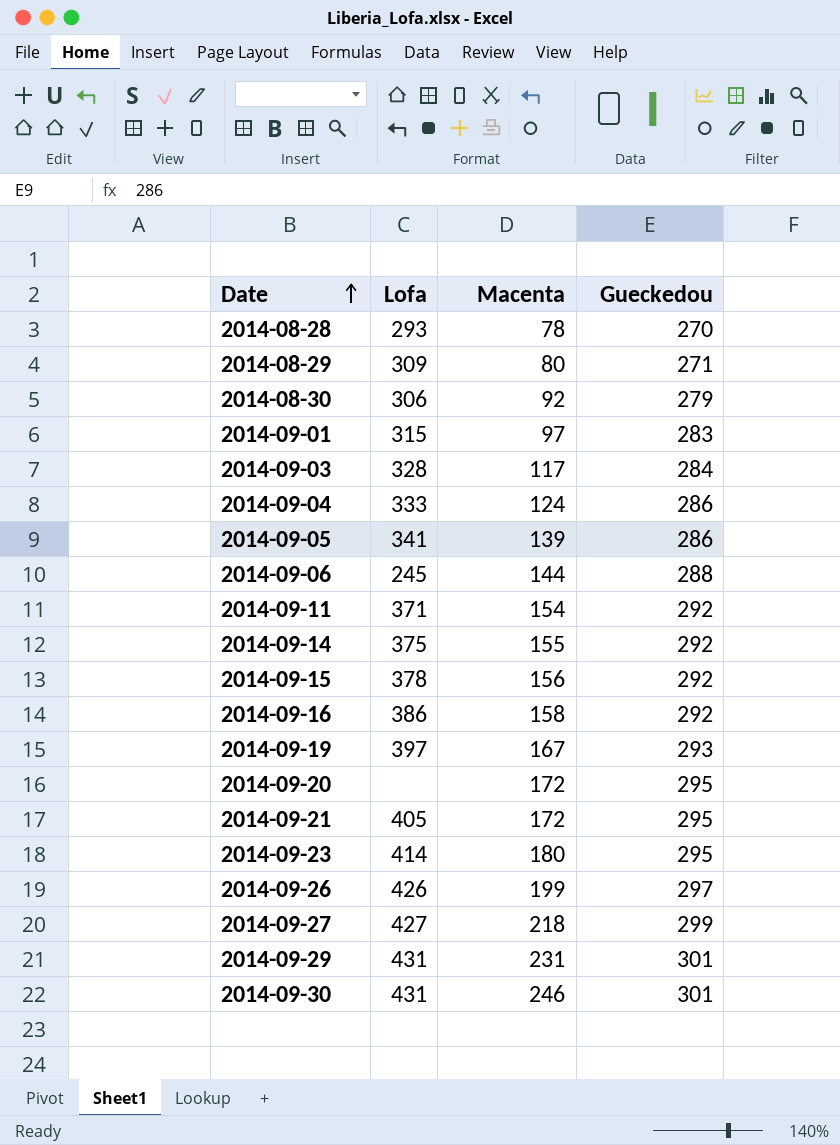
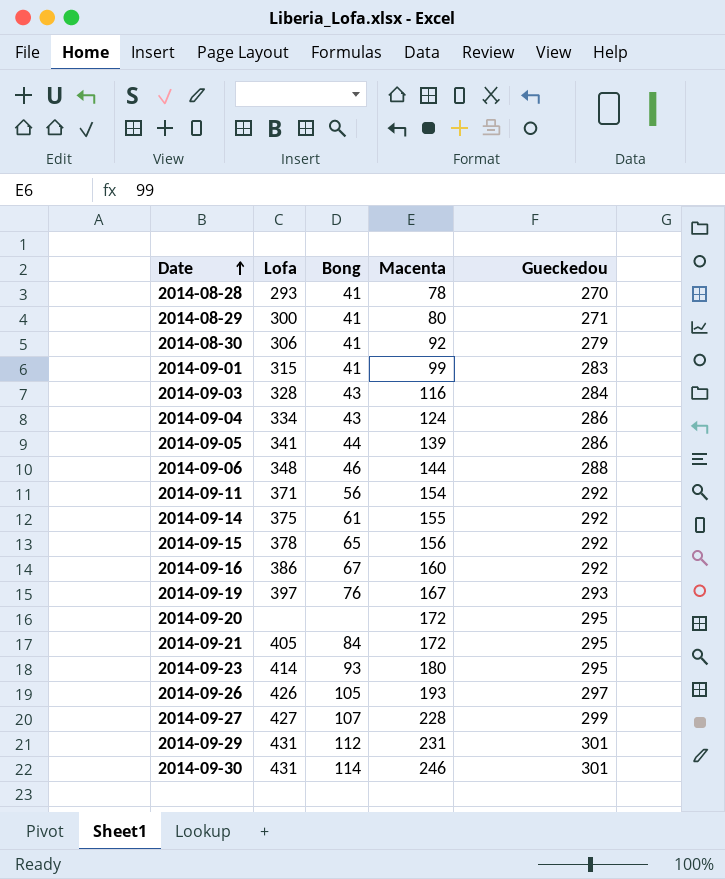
column Bong | position: none -> 3
2014-08-29 | Lofa: 309 -> 300
2014-09-01 | Macenta: 97 -> 99
2014-09-03 | Macenta: 117 -> 116
2014-09-04 | Lofa: 333 -> 334
2014-09-06 | Lofa: 245 -> 348
2014-09-16 | Macenta: 158 -> 160
2014-09-26 | Macenta: 199 -> 193
2014-09-27 | Macenta: 218 -> 228

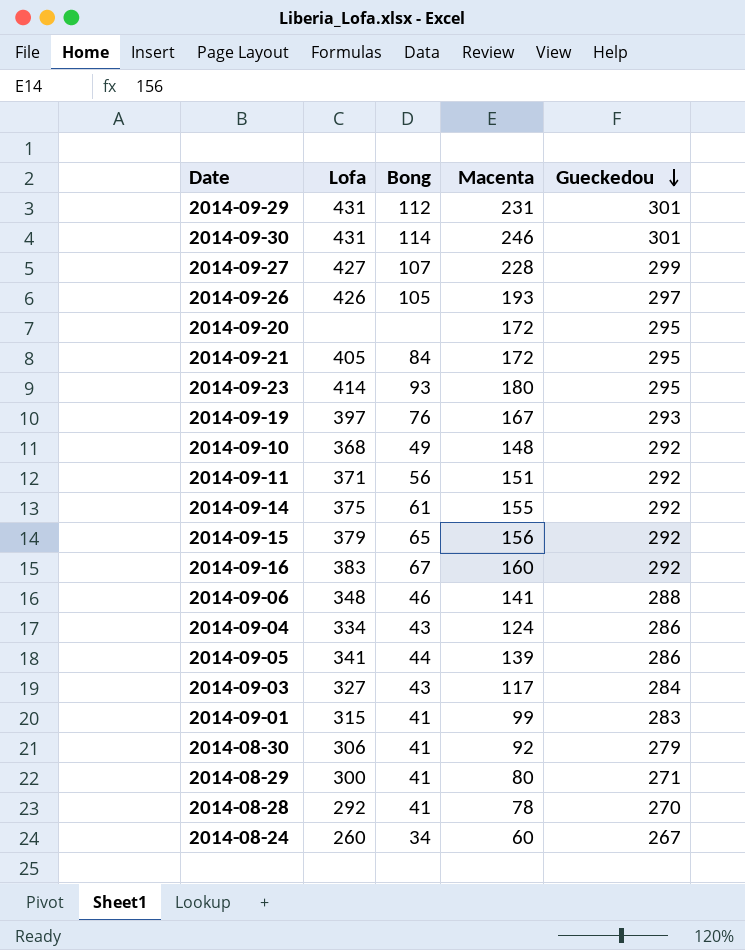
row order: Date ascending -> Gueckedou descending
row 2014-09-10: none -> 368 | 49 | 148 | 292
2014-09-11 | Macenta: 154 -> 151
2014-09-15 | Lofa: 378 -> 379
2014-09-16 | Lofa: 386 -> 383
2014-09-06 | Macenta: 144 -> 141
2014-09-03 | Lofa: 328 -> 327
2014-09-03 | Macenta: 116 -> 117
2014-08-28 | Lofa: 293 -> 292
row 2014-08-24: none -> 260 | 34 | 60 | 267

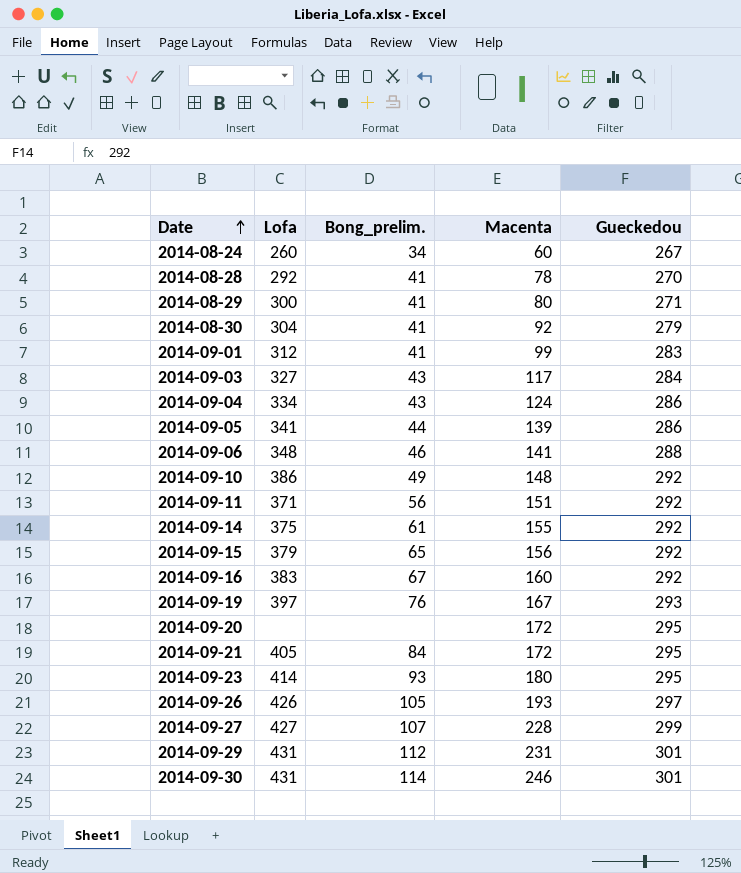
row order: Gueckedou descending -> Date ascending
column name: Bong -> Bong_prelim.
2014-08-30 | Lofa: 306 -> 304
2014-09-01 | Lofa: 315 -> 312
2014-09-10 | Lofa: 368 -> 386

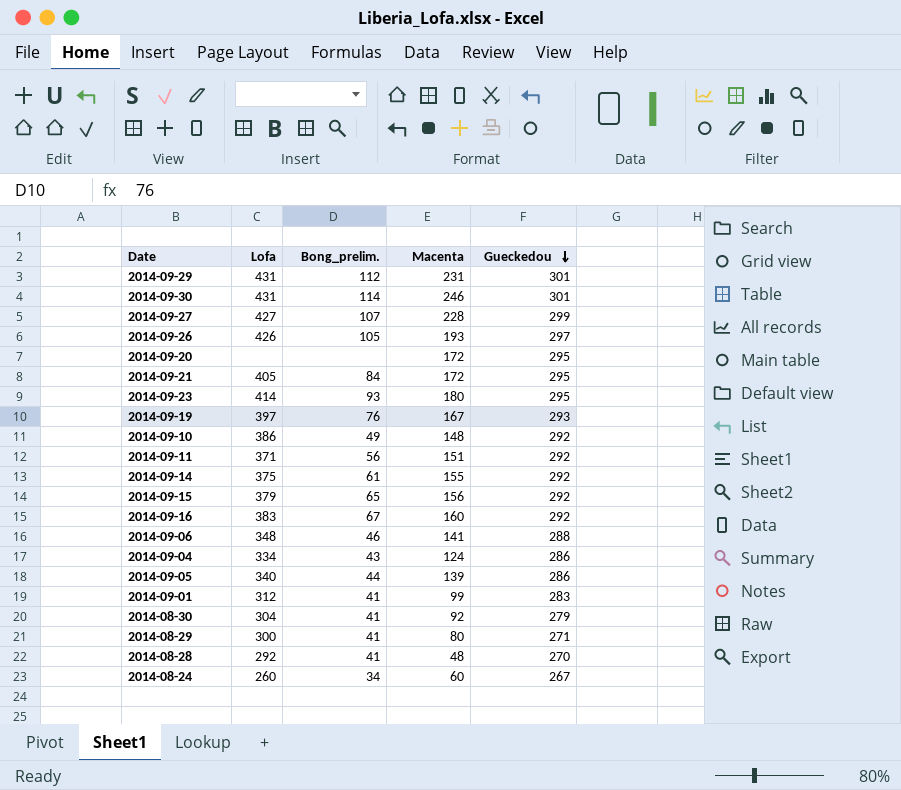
row order: Date ascending -> Gueckedou descending
row 2014-09-03: 327 | 43 | 117 | 284 -> none
2014-09-05 | Lofa: 341 -> 340
2014-08-28 | Macenta: 78 -> 48

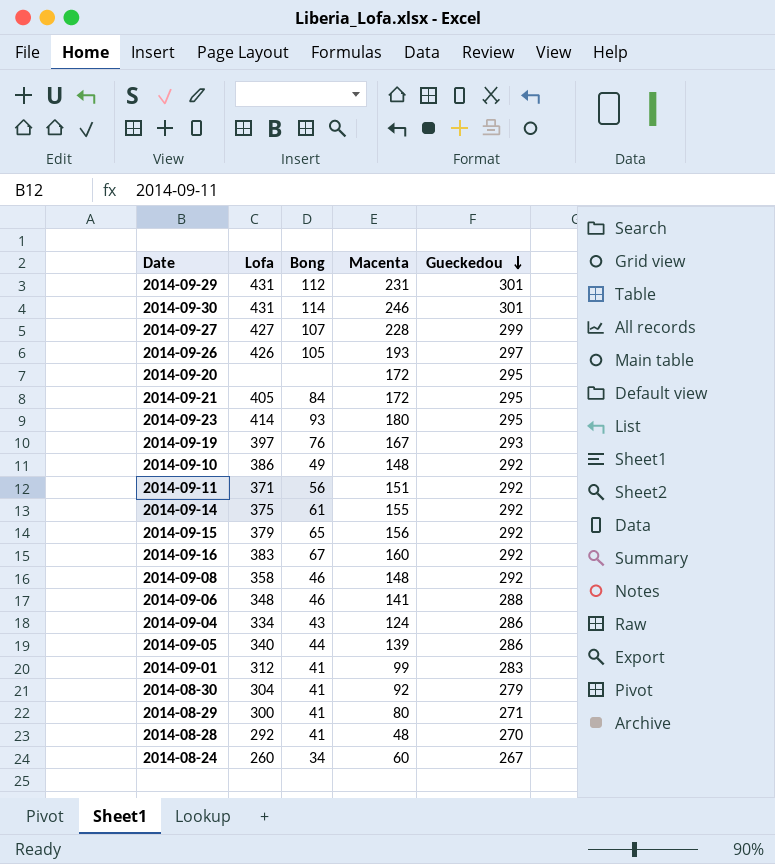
column name: Bong_prelim. -> Bong
row 2014-09-08: none -> 358 | 46 | 148 | 292

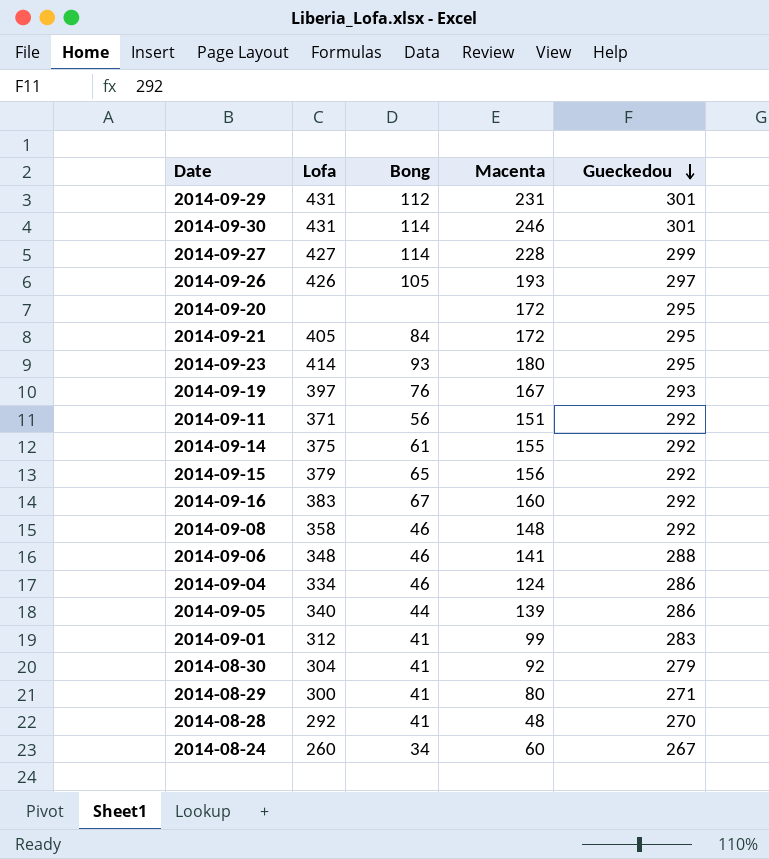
row 2014-09-10: 386 | 49 | 148 | 292 -> none
2014-09-27 | Bong: 107 -> 114
2014-09-04 | Bong: 43 -> 46

